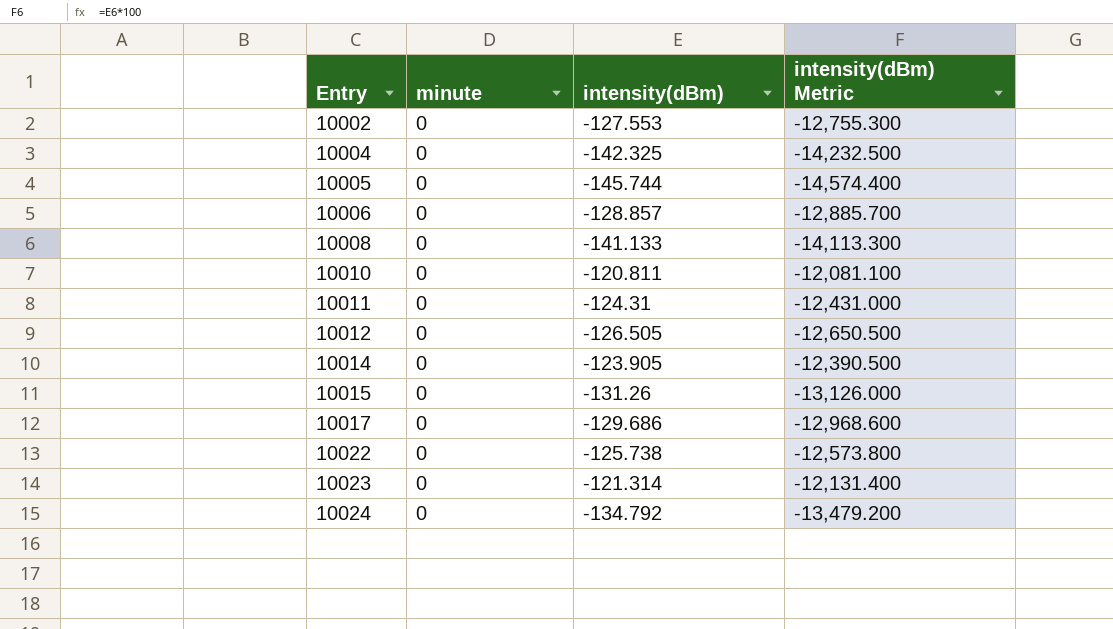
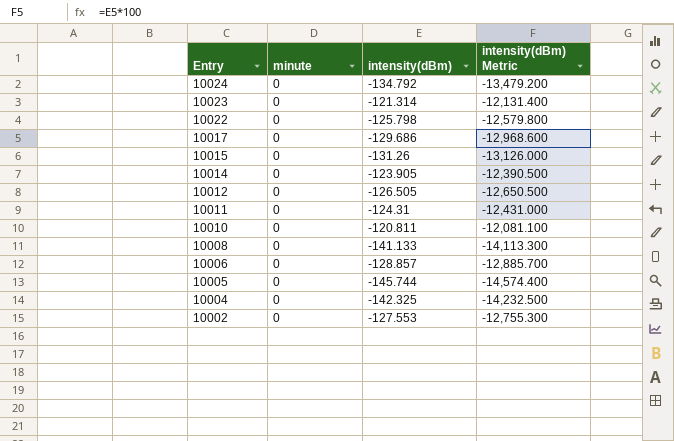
row order: Entry ascending -> Entry descending
10022 | intensity(dBm): -125.738 -> -125.798
10022 | intensity(dBm) Metric: -12,573.800 -> -12,579.800

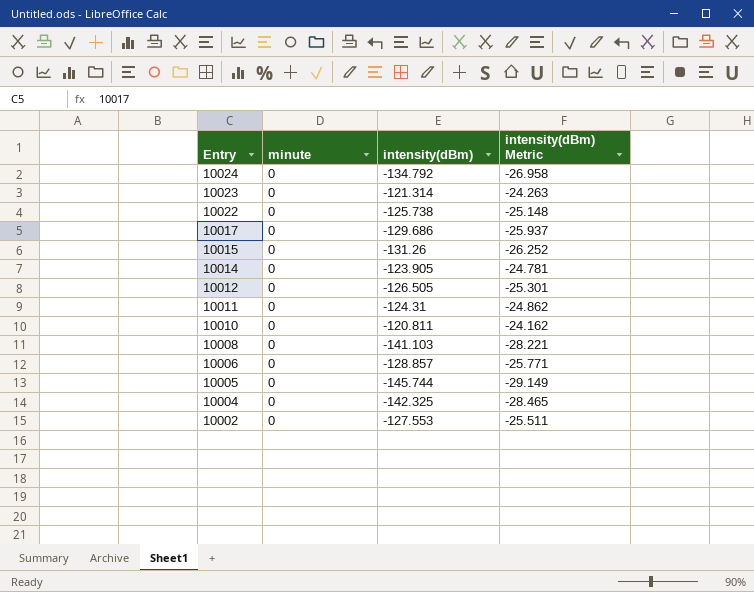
column intensity(dBm) Metric | formula: [intensity(dBm)] * 100 -> [intensity(dBm)] * 0.2
10022 | intensity(dBm): -125.798 -> -125.738
10008 | intensity(dBm): -141.133 -> -141.103

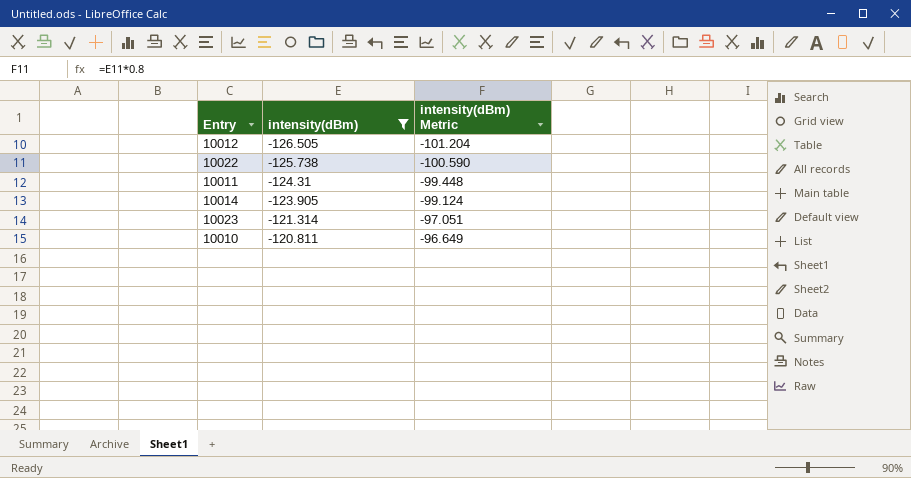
filter: none -> intensity(dBm) >= -126.505
row order: Entry descending -> intensity(dBm) ascending
column minute | position: 2 -> none
column intensity(dBm) Metric | formula: [intensity(dBm)] * 0.2 -> [intensity(dBm)] * 0.8

